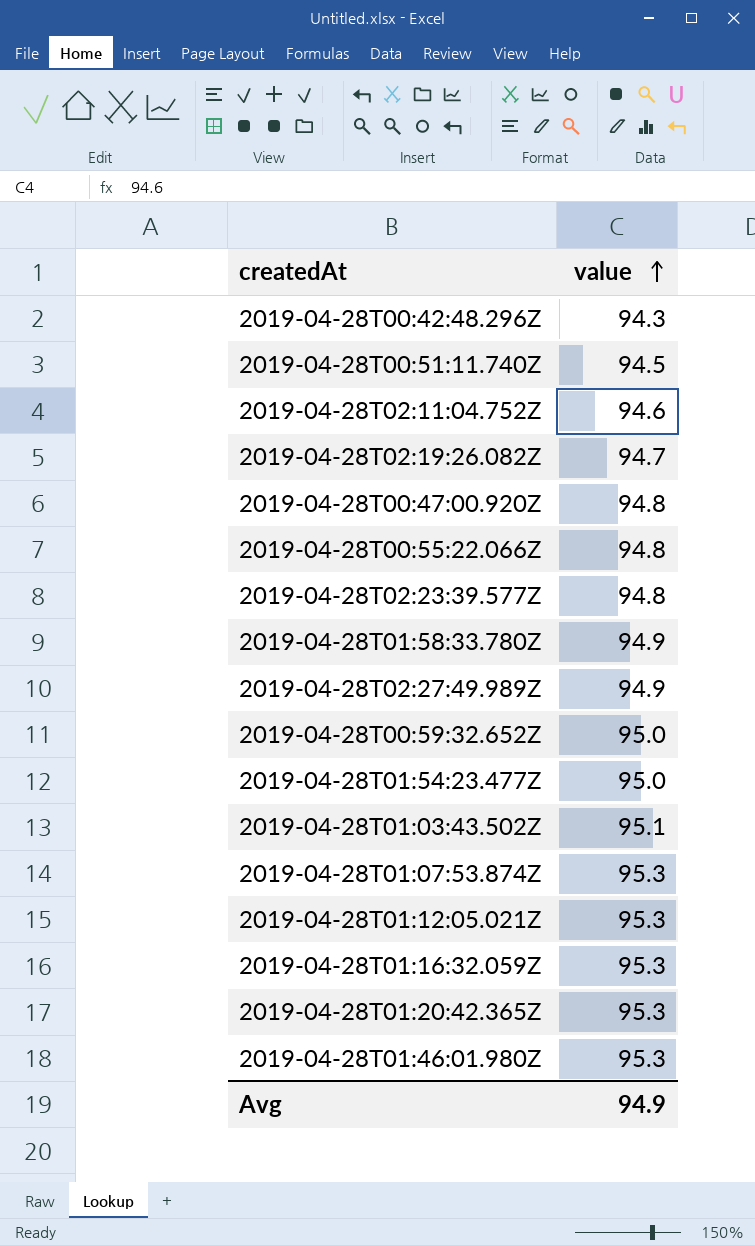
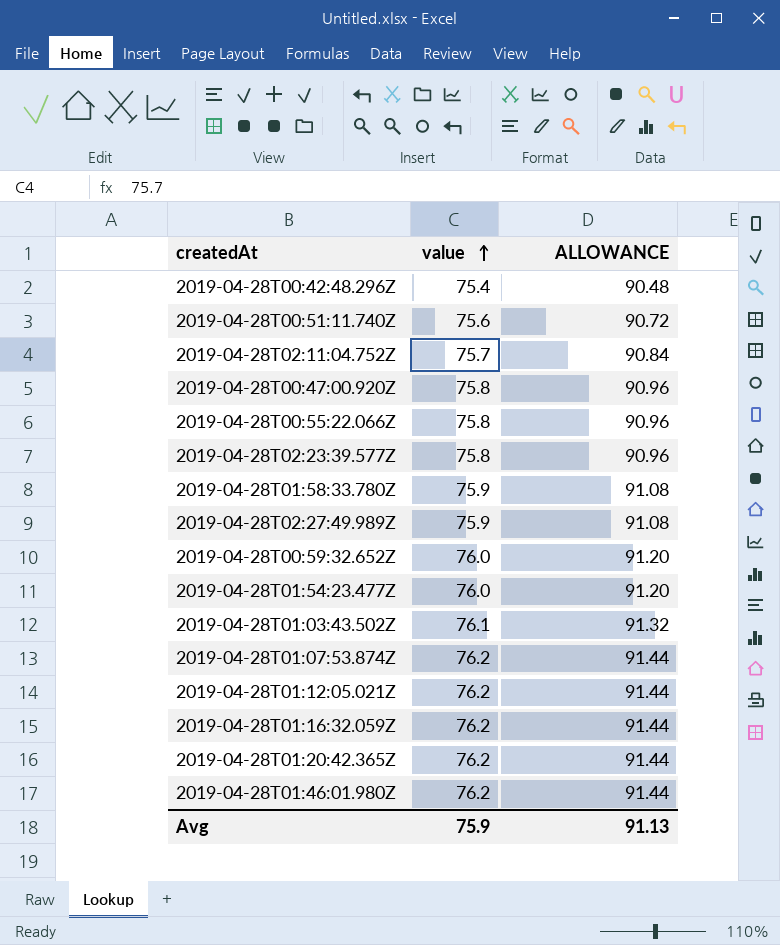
column ALLOWANCE | formula: none -> [value] * 1.2
row 2019-04-28T02:19:26.082Z: 94.7 -> none
2019-04-28T00:42:48.296Z | value: 94.3 -> 75.4
2019-04-28T00:51:11.740Z | value: 94.5 -> 75.6
2019-04-28T02:11:04.752Z | value: 94.6 -> 75.7
2019-04-28T00:47:00.920Z | value: 94.8 -> 75.8
2019-04-28T00:55:22.066Z | value: 94.8 -> 75.8
2019-04-28T02:23:39.577Z | value: 94.8 -> 75.8
2019-04-28T01:58:33.780Z | value: 94.9 -> 75.9
2019-04-28T02:27:49.989Z | value: 94.9 -> 75.9
2019-04-28T00:59:32.652Z | value: 95.0 -> 76.0
2019-04-28T01:54:23.477Z | value: 95.0 -> 76.0
2019-04-28T01:03:43.502Z | value: 95.1 -> 76.1
2019-04-28T01:07:53.874Z | value: 95.3 -> 76.2
2019-04-28T01:12:05.021Z | value: 95.3 -> 76.2
2019-04-28T01:16:32.059Z | value: 95.3 -> 76.2
2019-04-28T01:20:42.365Z | value: 95.3 -> 76.2
2019-04-28T01:46:01.980Z | value: 95.3 -> 76.2
Avg | value: 94.9 -> 75.9

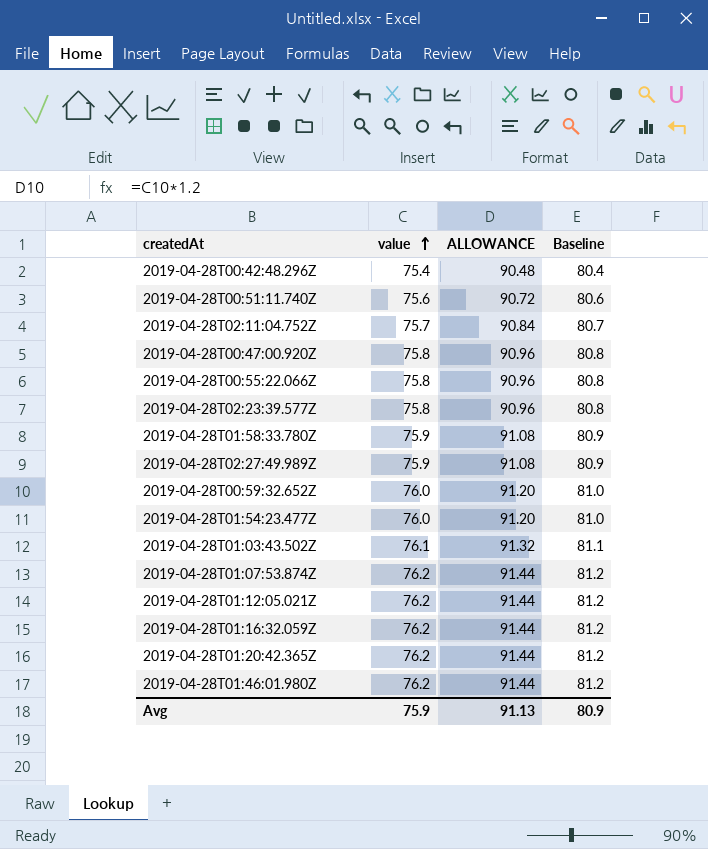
column Baseline | formula: none -> [value] + 5

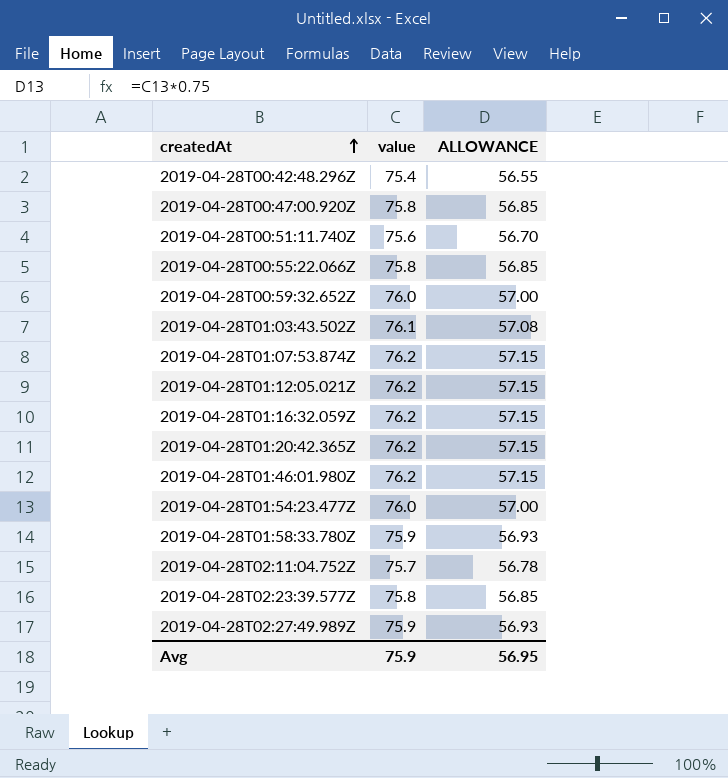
row order: value ascending -> createdAt ascending
column Baseline | formula: [value] + 5 -> none
column ALLOWANCE | formula: [value] * 1.2 -> [value] * 0.75
Avg | ALLOWANCE: 91.13 -> 56.95

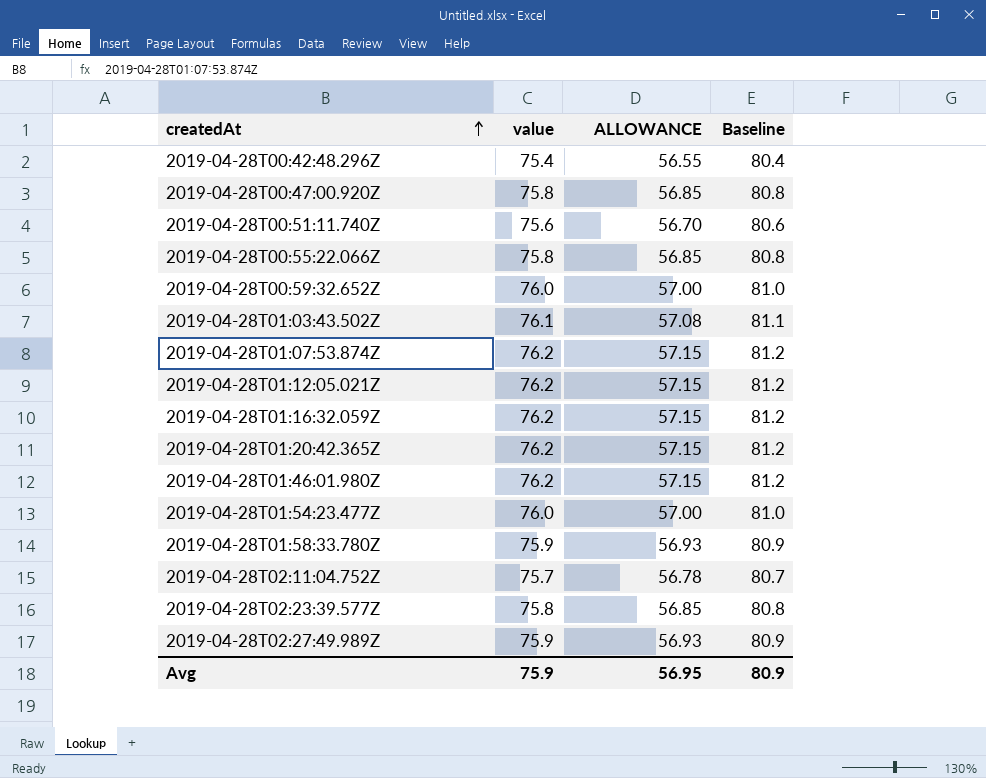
column Baseline | formula: none -> [value] + 5

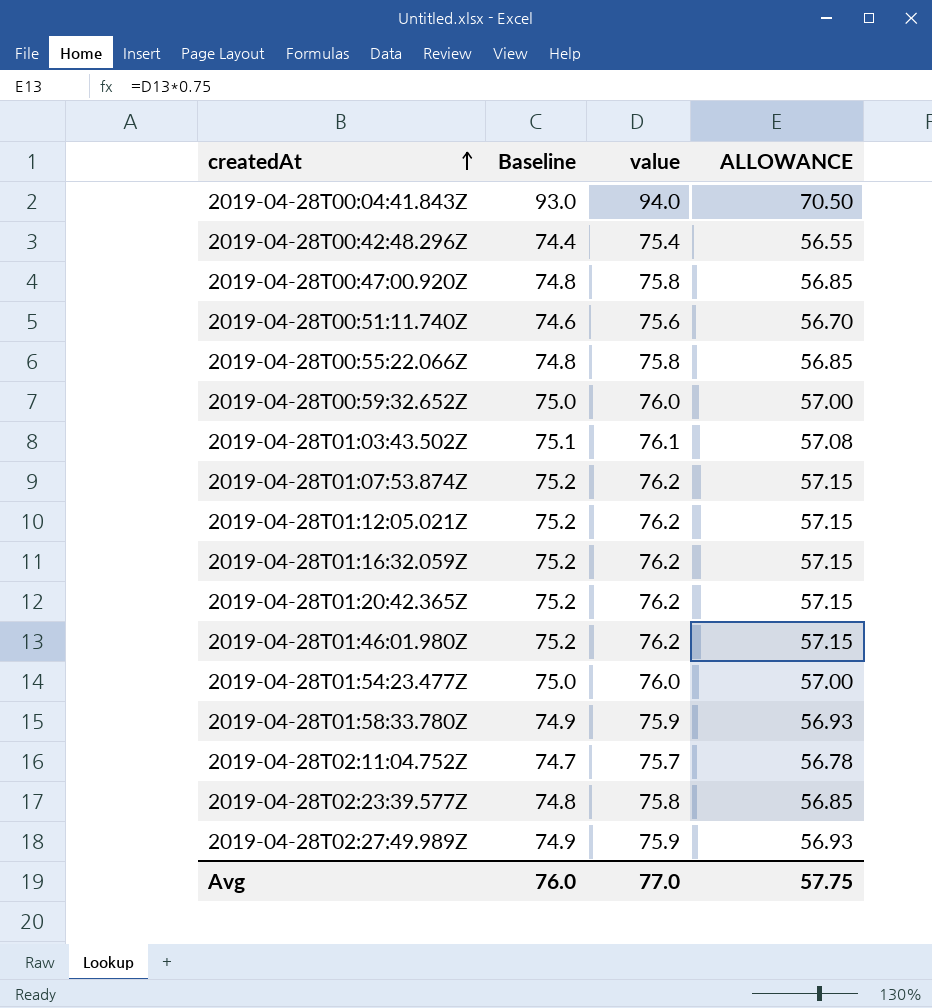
column Baseline | formula: [value] + 5 -> [value] - 1
column Baseline | position: 4 -> 2
row 2019-04-28T00:04:41.843Z: none -> 93.0 | 94.0 | 70.50
Avg | Baseline: 80.9 -> 76.0
Avg | value: 75.9 -> 77.0
Avg | ALLOWANCE: 56.95 -> 57.75

